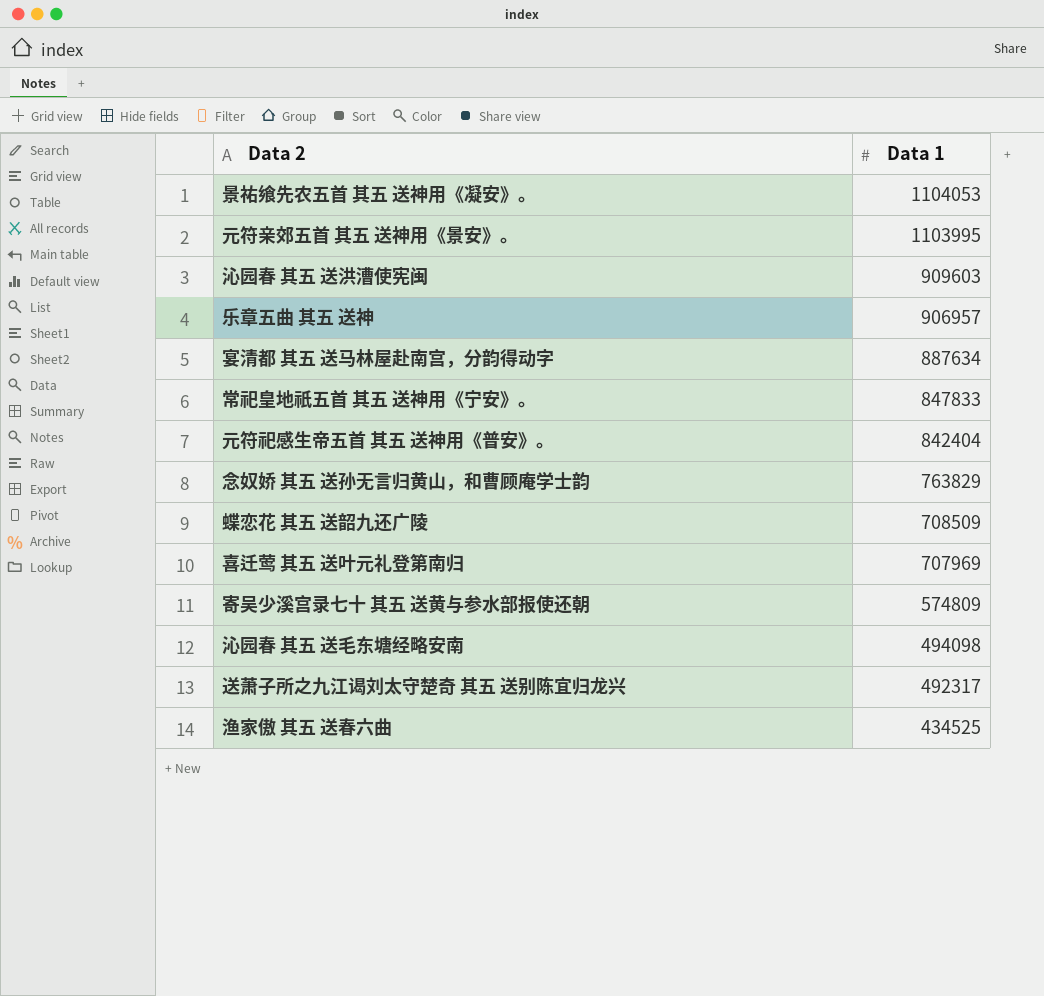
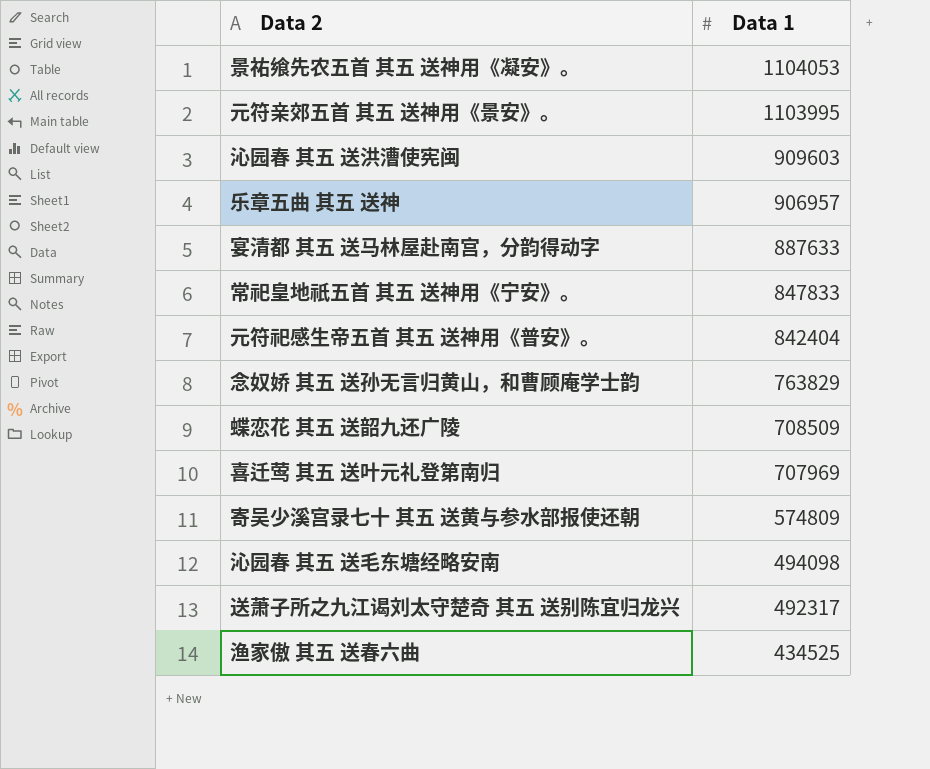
宴清都 其五 送马林屋赴南宫，分韵得动字 | Data 1: 887634 -> 887633

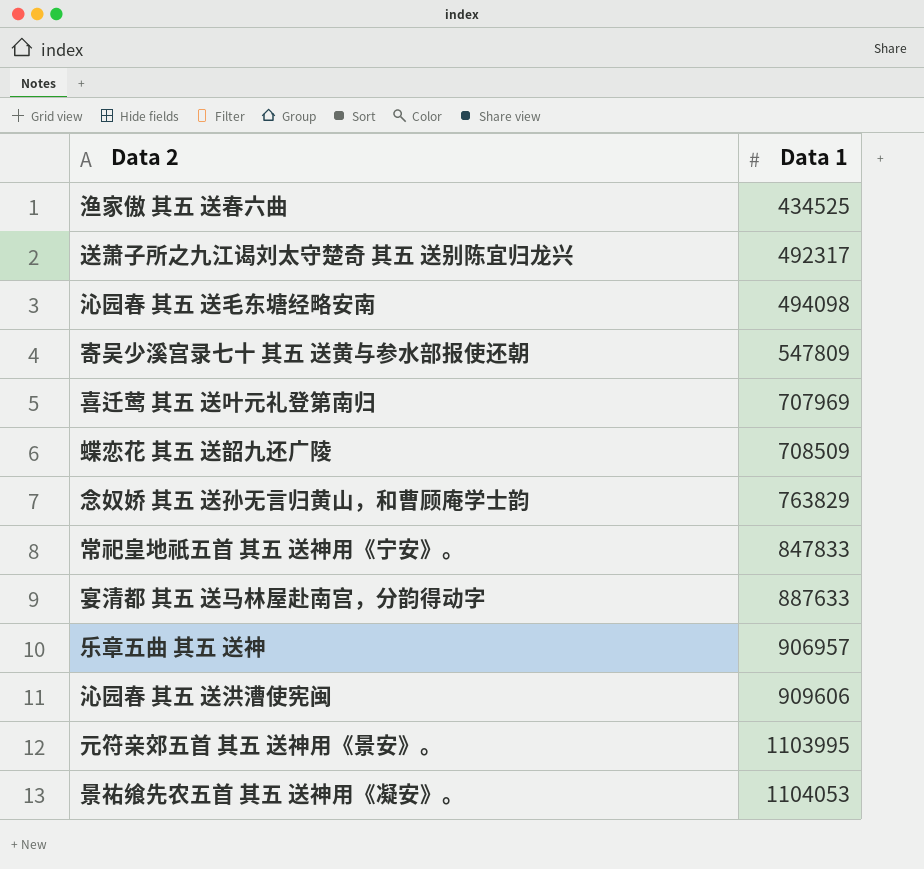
row order: Data 1 descending -> Data 1 ascending
row 元符祀感生帝五首 其五 送神用《普安》。: 842404 -> none
寄吴少溪宫录七十 其五 送黄与参水部报使还朝 | Data 1: 574809 -> 547809
沁园春 其五 送洪漕使宪闽 | Data 1: 909603 -> 909606

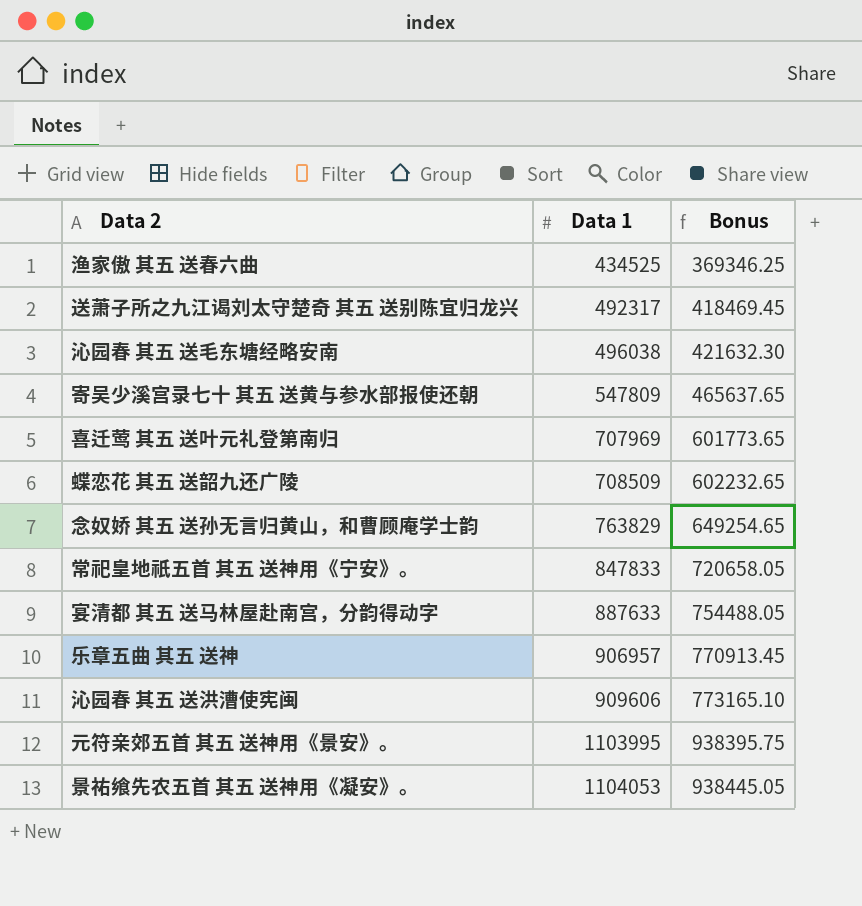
column Bonus | formula: none -> [Data 1] * 0.85
沁园春 其五 送毛东塘经略安南 | Data 1: 494098 -> 496038

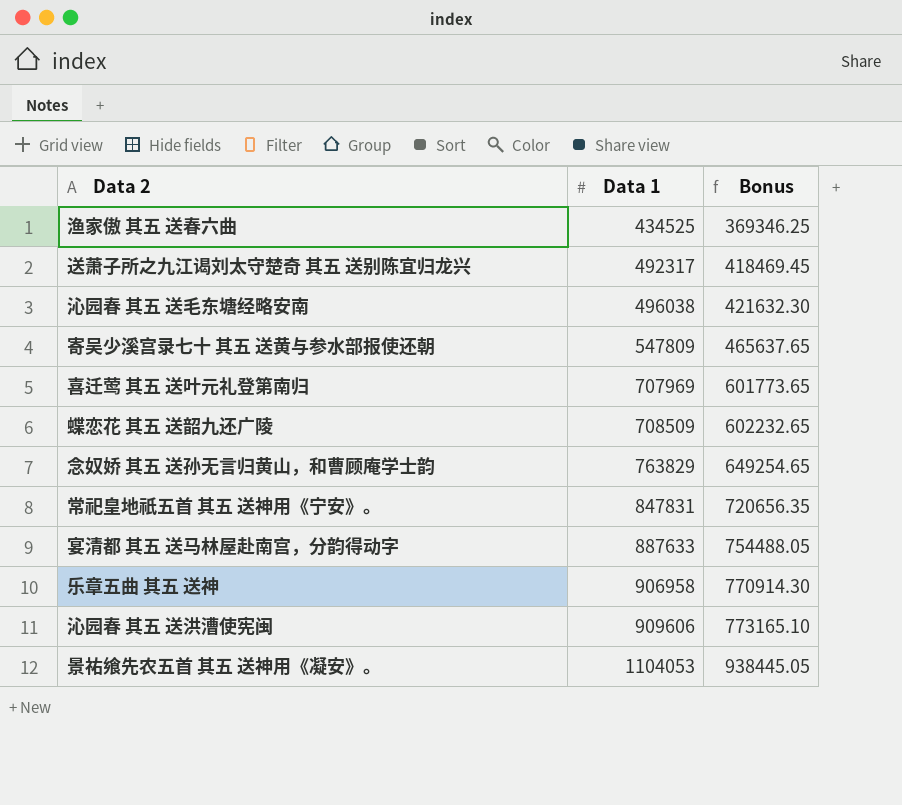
row 元符亲郊五首 其五 送神用《景安》。: 1103995 | 938395.75 -> none
常祀皇地祇五首 其五 送神用《宁安》。 | Data 1: 847833 -> 847831
常祀皇地祇五首 其五 送神用《宁安》。 | Bonus: 720658.05 -> 720656.35
乐章五曲 其五 送神 | Data 1: 906957 -> 906958
乐章五曲 其五 送神 | Bonus: 770913.45 -> 770914.30

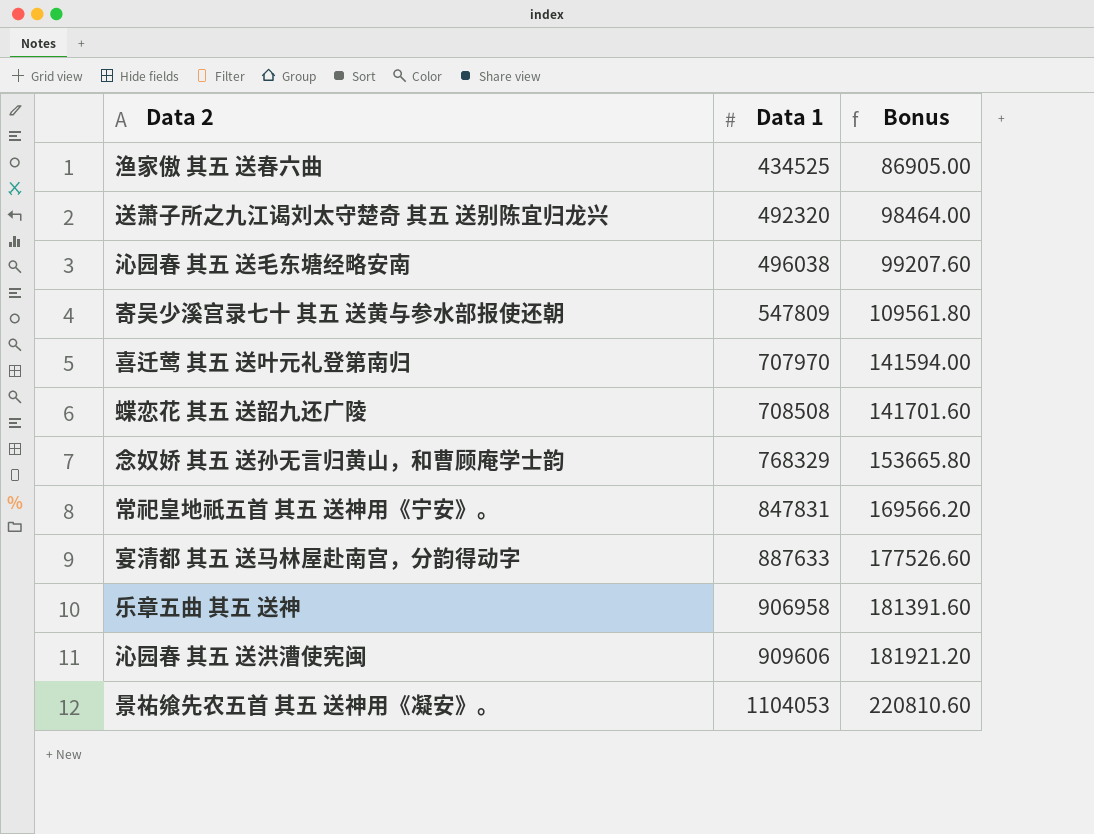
column Bonus | formula: [Data 1] * 0.85 -> [Data 1] * 0.2
送萧子所之九江谒刘太守楚奇 其五 送别陈宜归龙兴 | Data 1: 492317 -> 492320
喜迁莺 其五 送叶元礼登第南归 | Data 1: 707969 -> 707970
蝶恋花 其五 送韶九还广陵 | Data 1: 708509 -> 708508
念奴娇 其五 送孙无言归黄山，和曹顾庵学士韵 | Data 1: 763829 -> 768329

